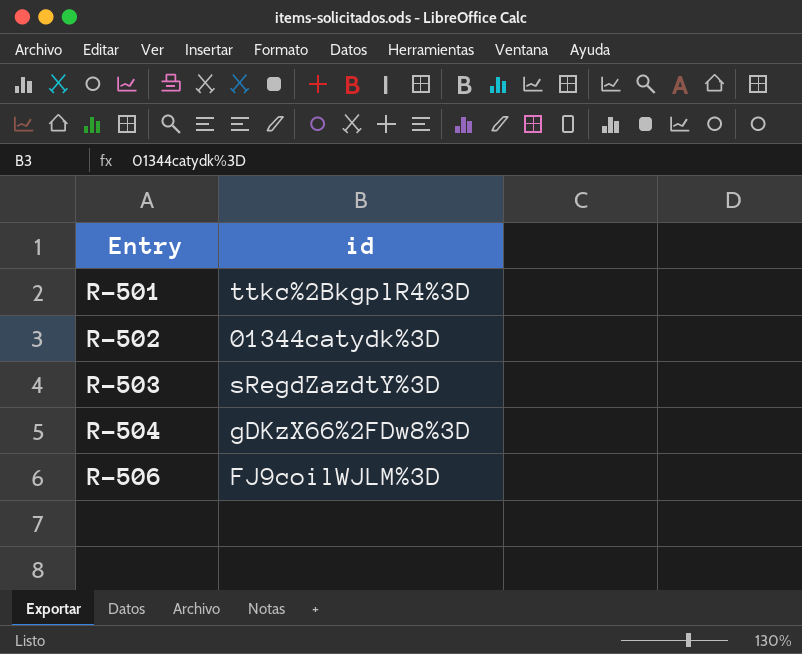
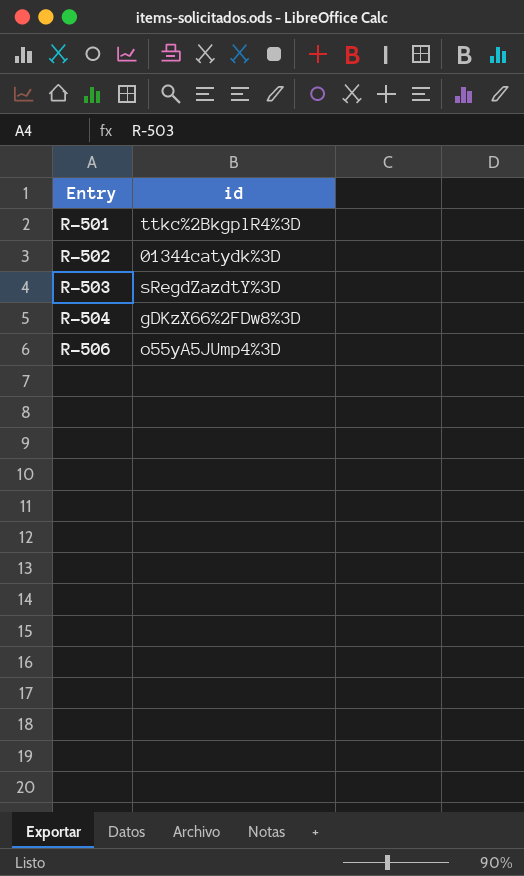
R-506 | id: FJ9coilWJLM%3D -> o55yA5JUmp4%3D

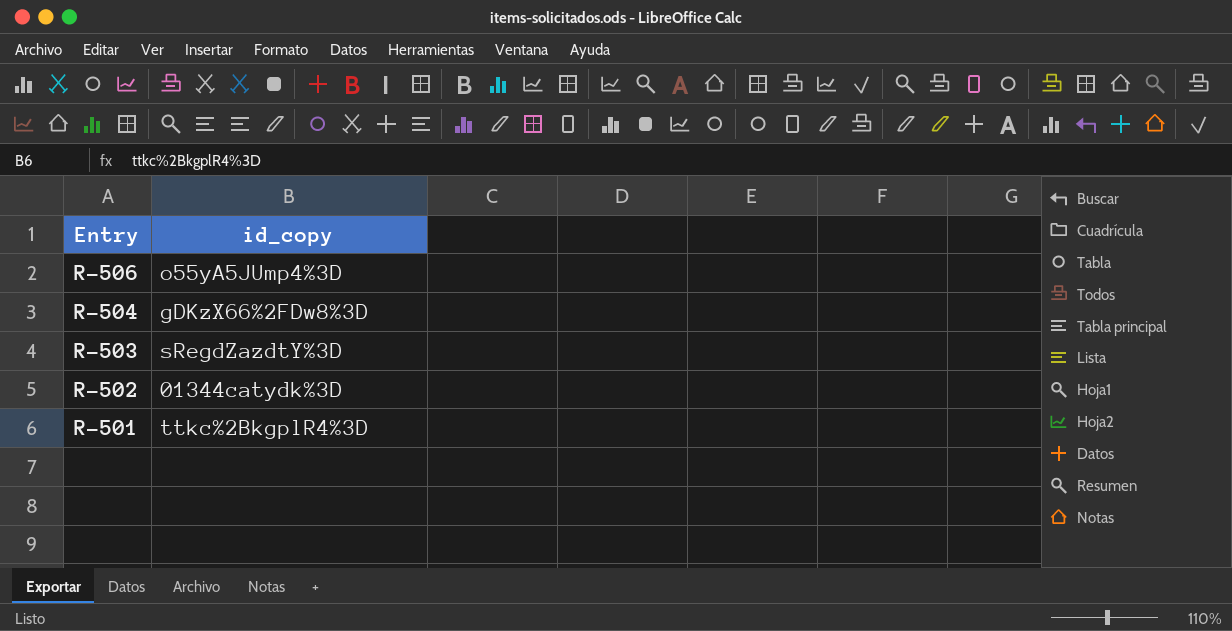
row order: Entry ascending -> Entry descending
column name: id -> id_copy

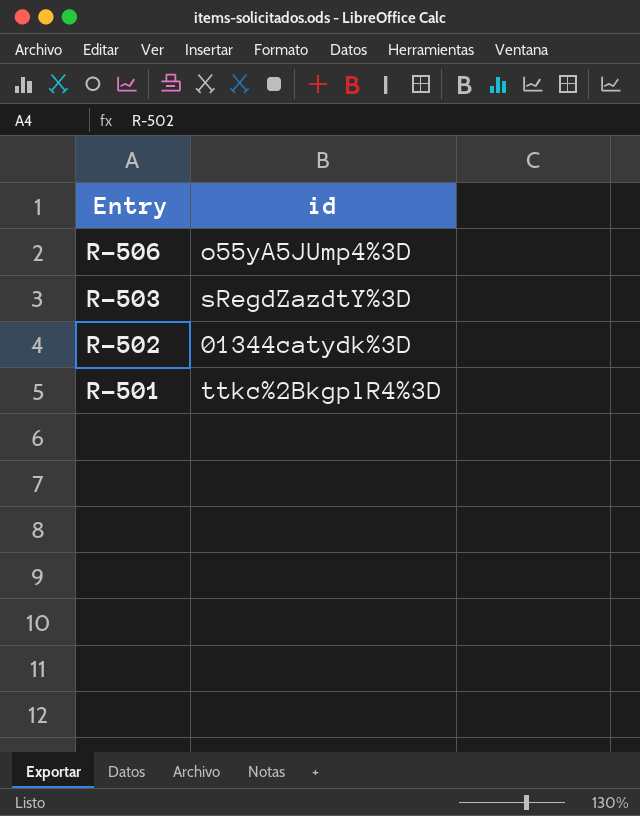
column name: id_copy -> id
row R-504: gDKzX66%2FDw8%3D -> none

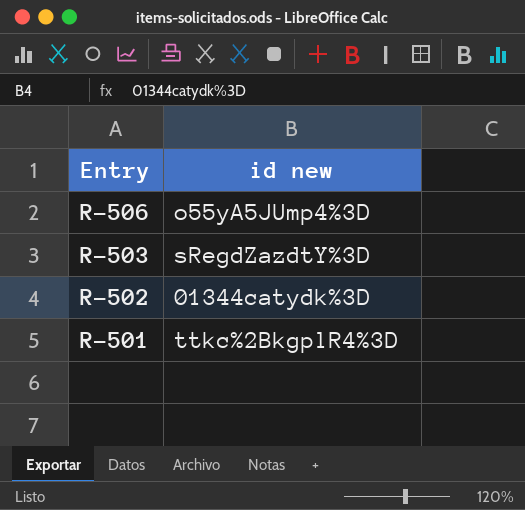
column name: id -> id new

